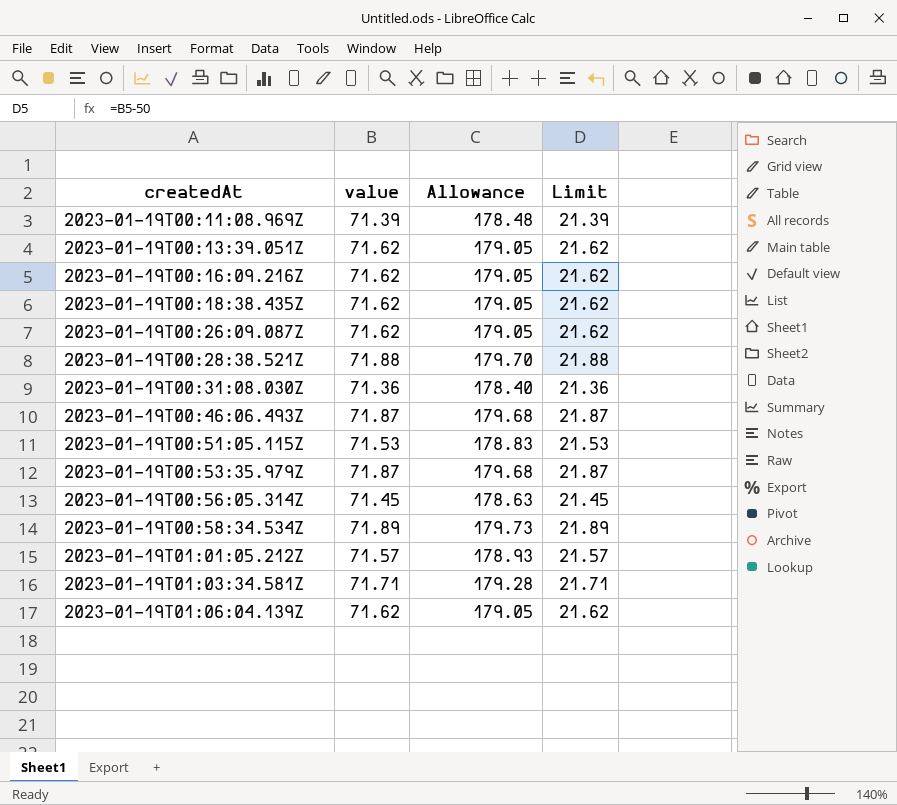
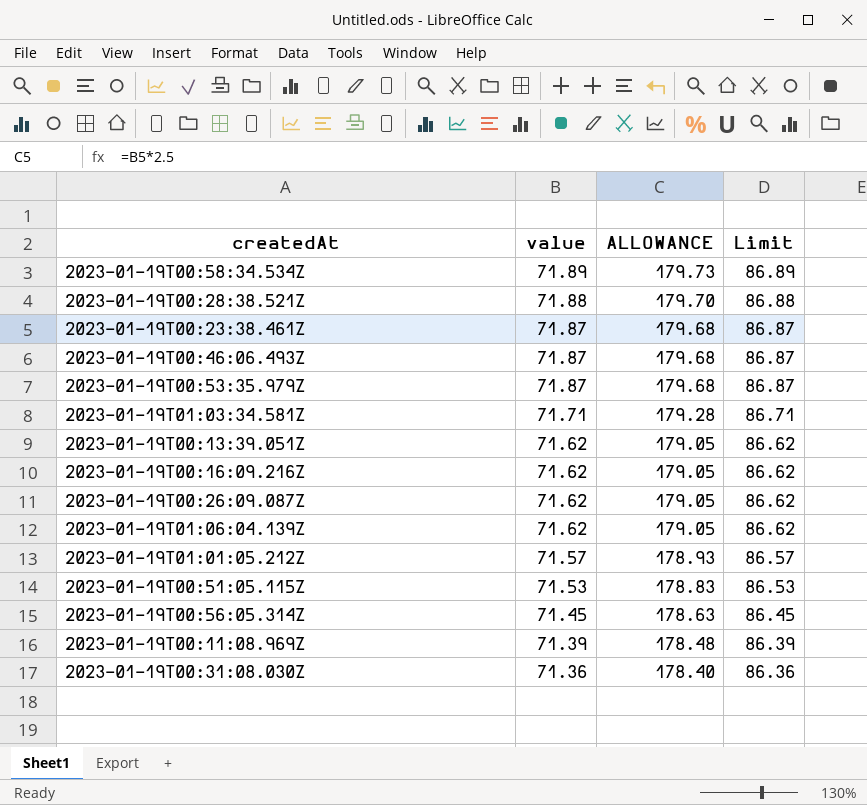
row order: createdAt ascending -> value descending
column name: Allowance -> ALLOWANCE
column Limit | formula: [value] - 50 -> [value] + 15
row 2023-01-19T00:18:38.435Z: 71.62 | 179.05 | 21.62 -> none
row 2023-01-19T00:23:38.461Z: none -> 71.87 | 179.68 | 86.87

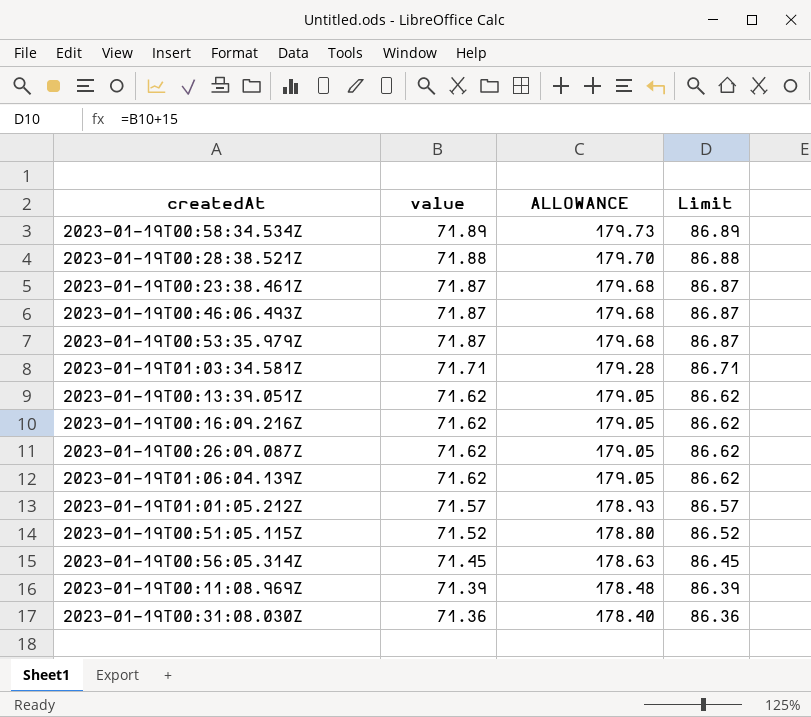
2023-01-19T00:51:05.115Z | value: 71.53 -> 71.52
2023-01-19T00:51:05.115Z | ALLOWANCE: 178.83 -> 178.80
2023-01-19T00:51:05.115Z | Limit: 86.53 -> 86.52

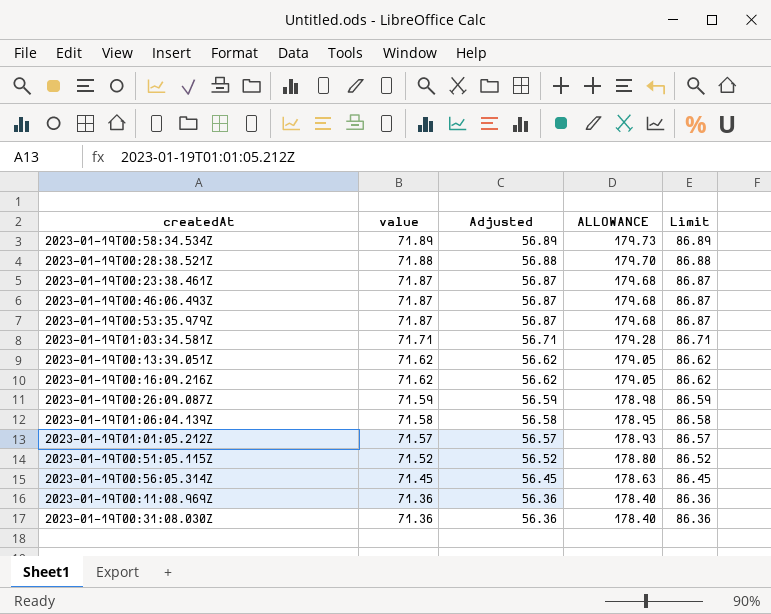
column Adjusted | formula: none -> [value] - 15
2023-01-19T00:26:09.087Z | value: 71.62 -> 71.59
2023-01-19T00:26:09.087Z | ALLOWANCE: 179.05 -> 178.98
2023-01-19T00:26:09.087Z | Limit: 86.62 -> 86.59
2023-01-19T01:06:04.139Z | value: 71.62 -> 71.58
2023-01-19T01:06:04.139Z | ALLOWANCE: 179.05 -> 178.95
2023-01-19T01:06:04.139Z | Limit: 86.62 -> 86.58
2023-01-19T00:11:08.969Z | value: 71.39 -> 71.36
2023-01-19T00:11:08.969Z | ALLOWANCE: 178.48 -> 178.40
2023-01-19T00:11:08.969Z | Limit: 86.39 -> 86.36

